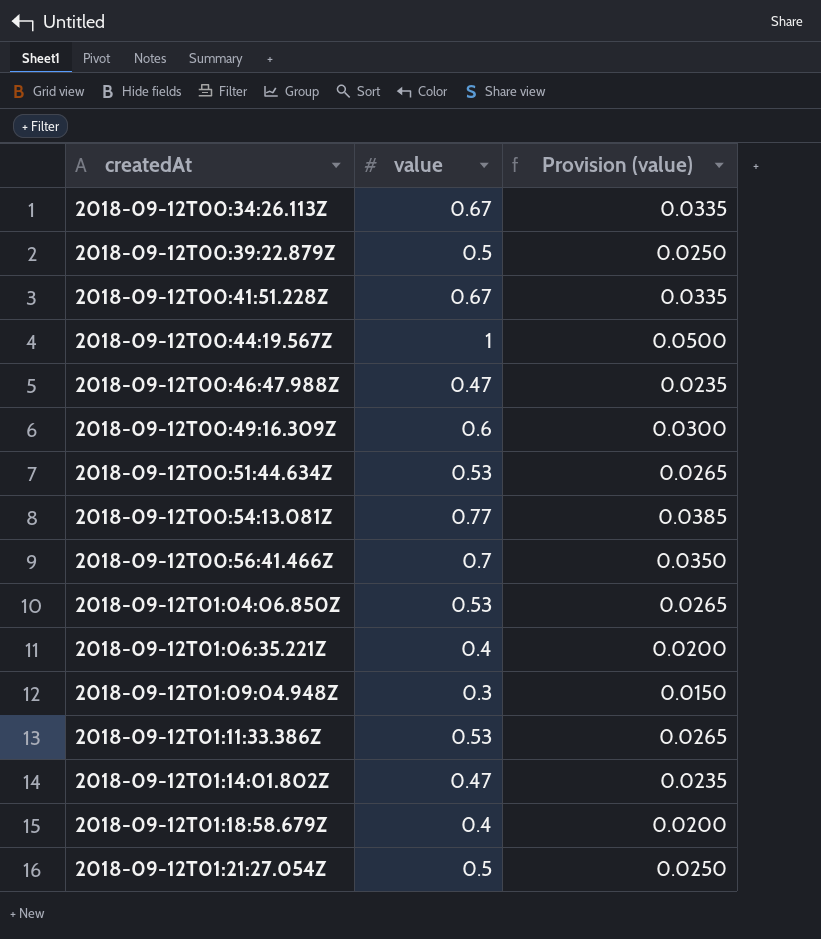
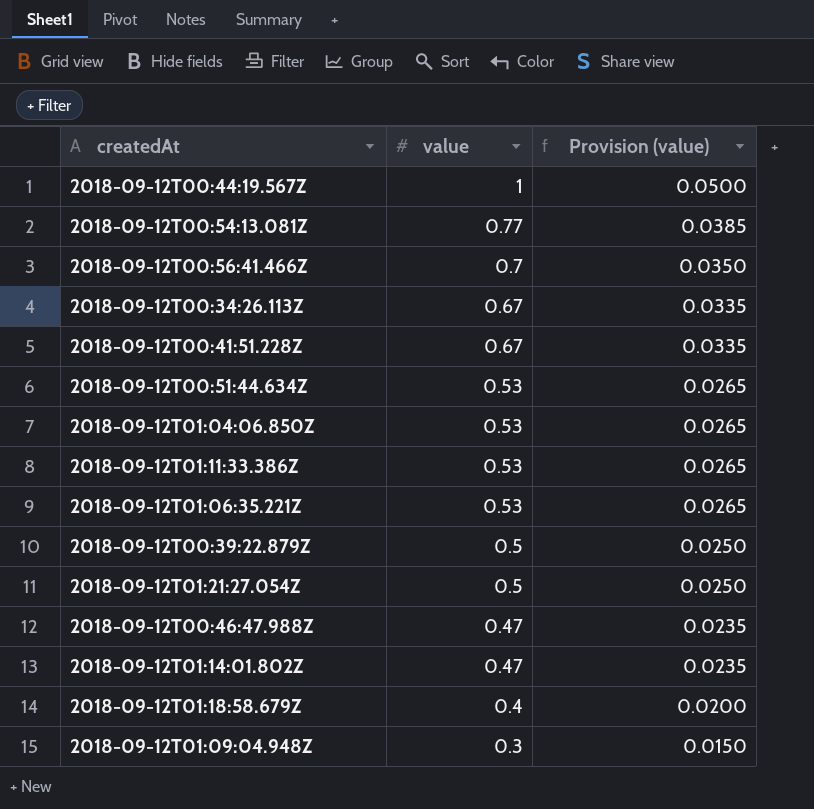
row order: createdAt ascending -> value descending
row 2018-09-12T00:49:16.309Z: 0.6 | 0.0300 -> none
2018-09-12T01:06:35.221Z | value: 0.4 -> 0.53
2018-09-12T01:06:35.221Z | Provision (value): 0.0200 -> 0.0265

